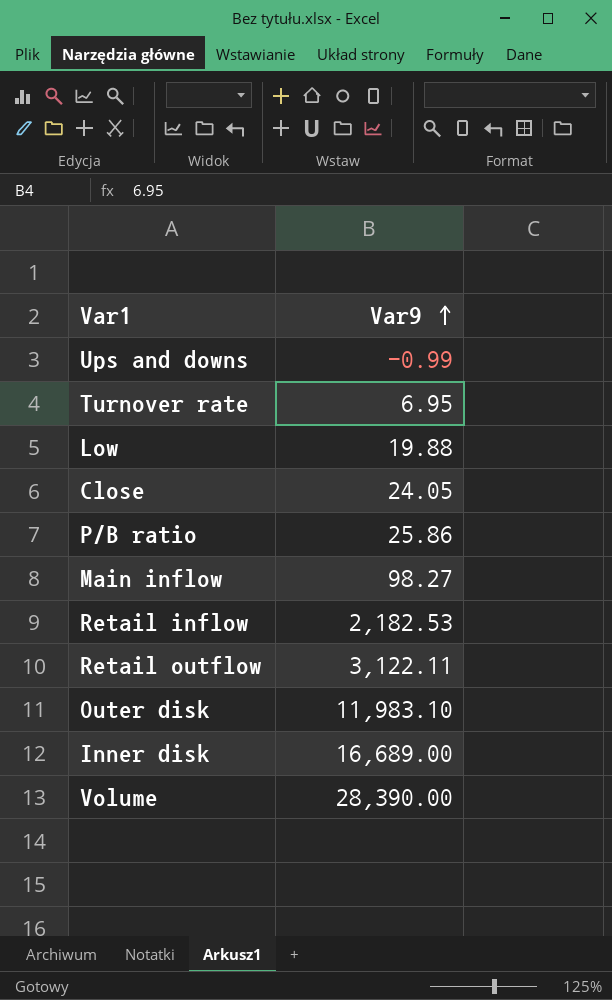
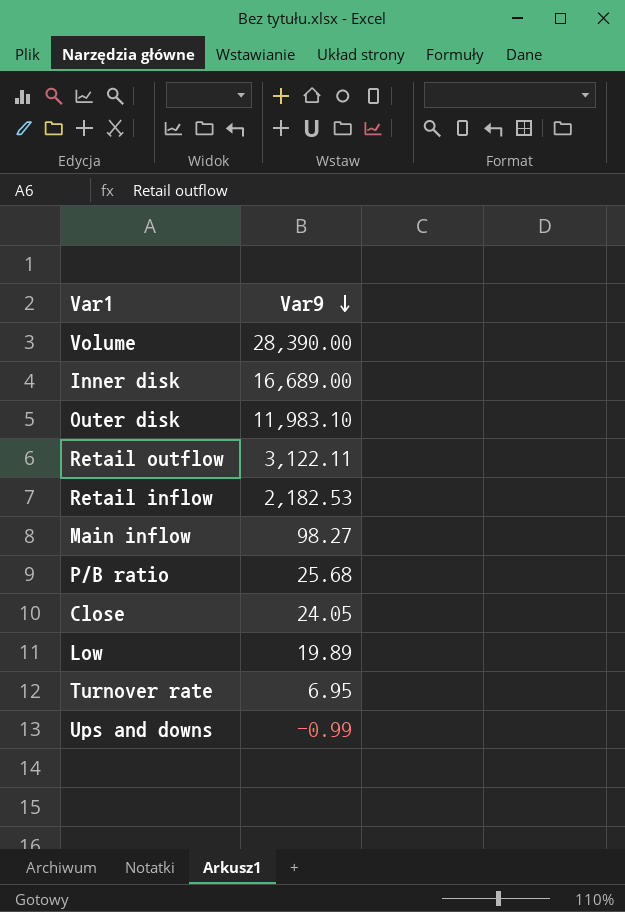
row order: Var9 ascending -> Var9 descending
P/B ratio | Var9: 25.86 -> 25.68
Low | Var9: 19.88 -> 19.89

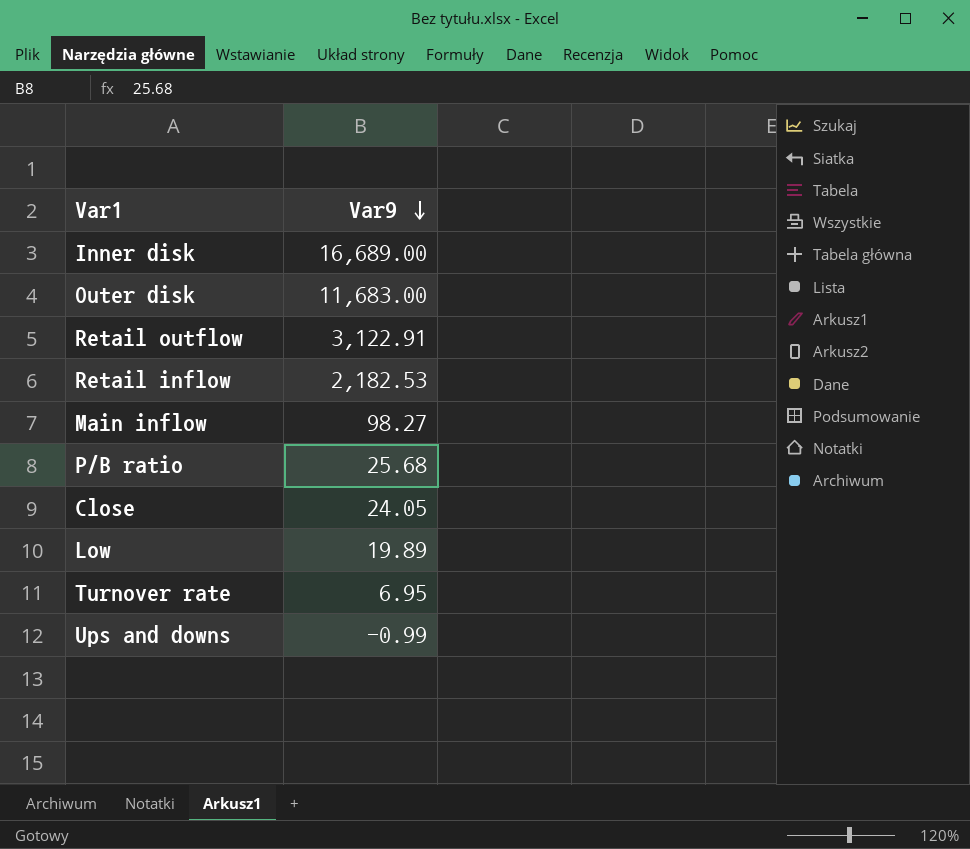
row Volume: 28,390.00 -> none
Outer disk | Var9: 11,983.10 -> 11,683.00
Retail outflow | Var9: 3,122.11 -> 3,122.91

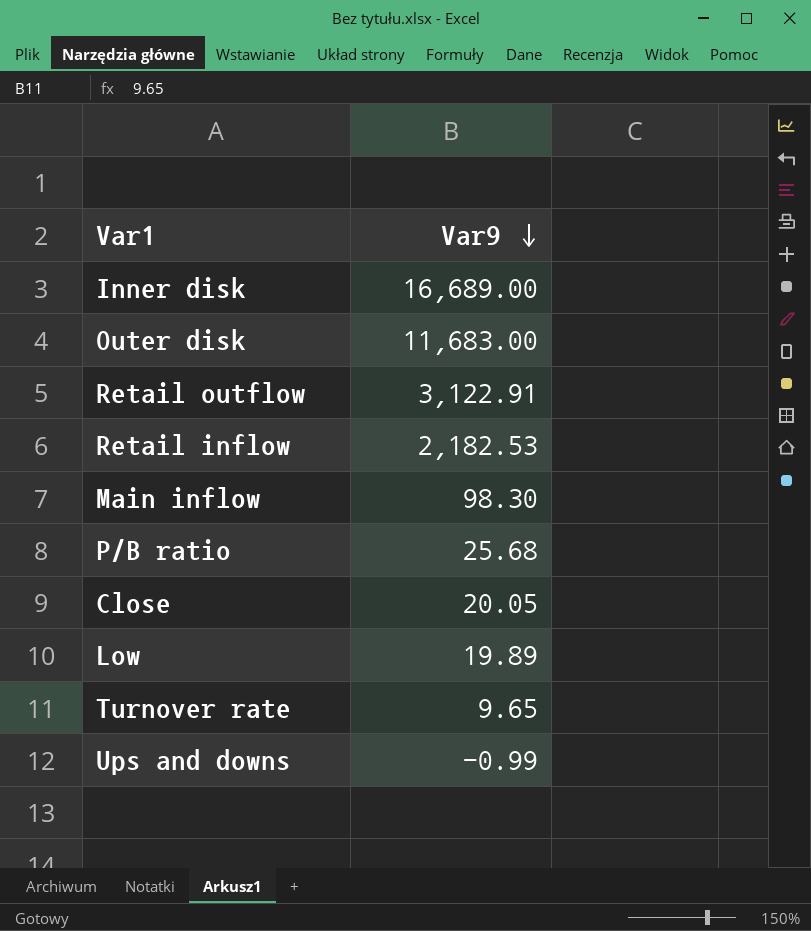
Main inflow | Var9: 98.27 -> 98.30
Close | Var9: 24.05 -> 20.05
Turnover rate | Var9: 6.95 -> 9.65

